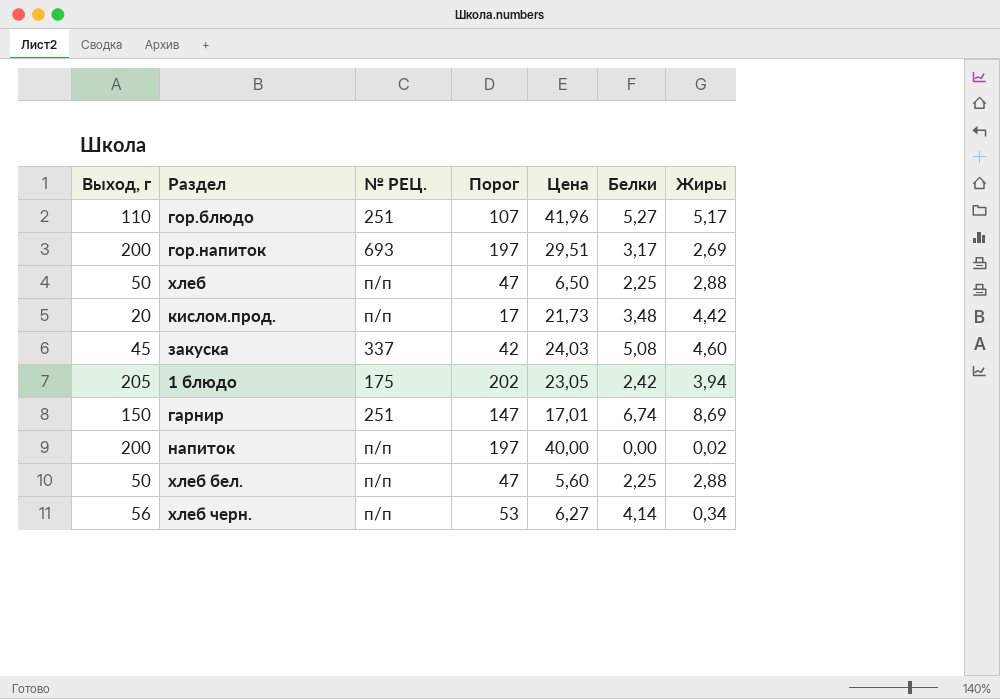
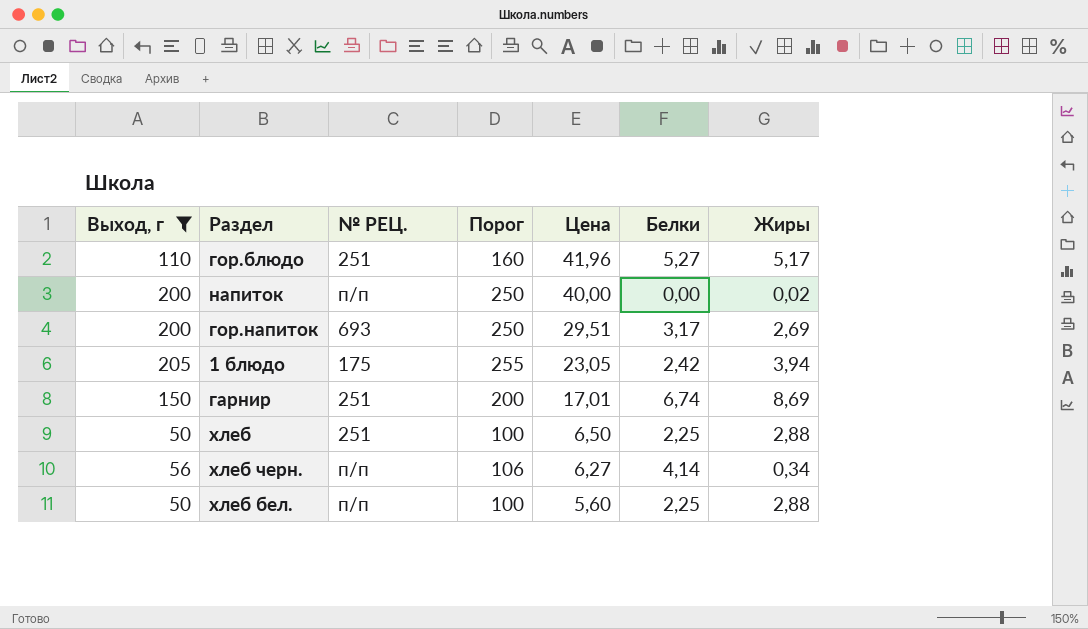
filter: none -> Выход, г >= 50
row order: none -> Цена descending
column Порог | formula: [Выход, г] - 3 -> [Выход, г] + 50
хлеб | № РЕЦ.: п/п -> 251

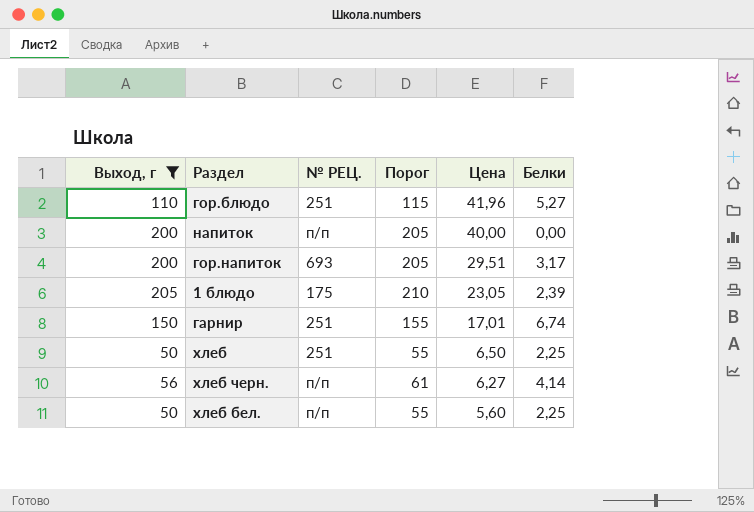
column Жиры | position: 7 -> none
column Порог | formula: [Выход, г] + 50 -> [Выход, г] + 5
1 блюдо | Белки: 2,42 -> 2,39

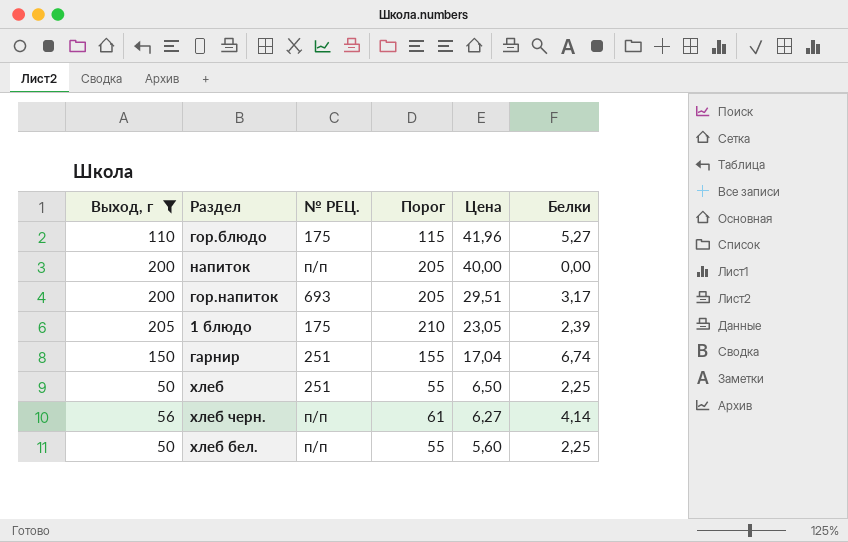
гор.блюдо | № РЕЦ.: 251 -> 175
гарнир | Цена: 17,01 -> 17,04

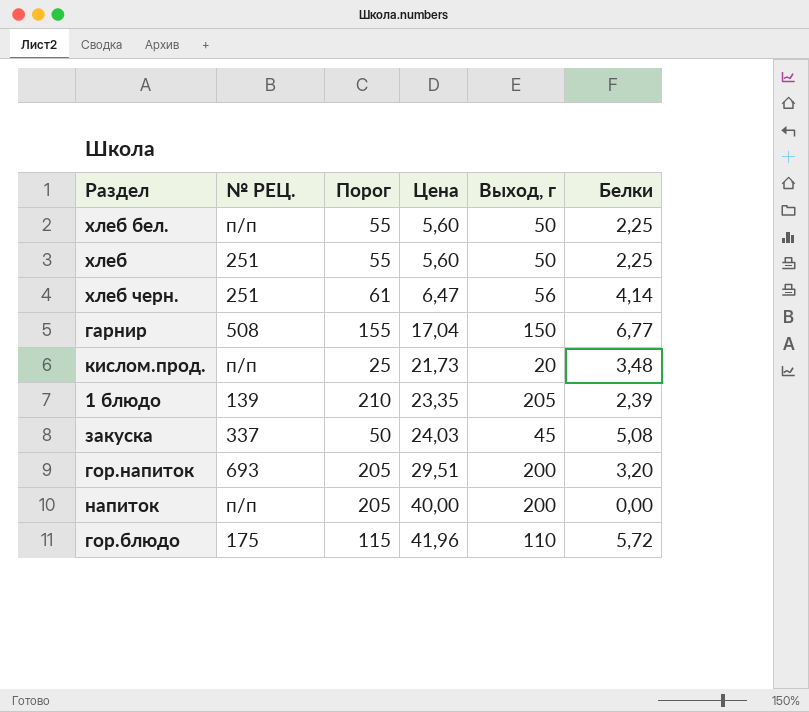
filter: Выход, г >= 50 -> none
row order: Цена descending -> Цена ascending
column Выход, г | position: 1 -> 5
хлеб | Цена: 6,50 -> 5,60
хлеб черн. | № РЕЦ.: п/п -> 251
хлеб черн. | Цена: 6,27 -> 6,47
гарнир | № РЕЦ.: 251 -> 508
гарнир | Белки: 6,74 -> 6,77
1 блюдо | № РЕЦ.: 175 -> 139
1 блюдо | Цена: 23,05 -> 23,35
гор.напиток | Белки: 3,17 -> 3,20
гор.блюдо | Белки: 5,27 -> 5,72

